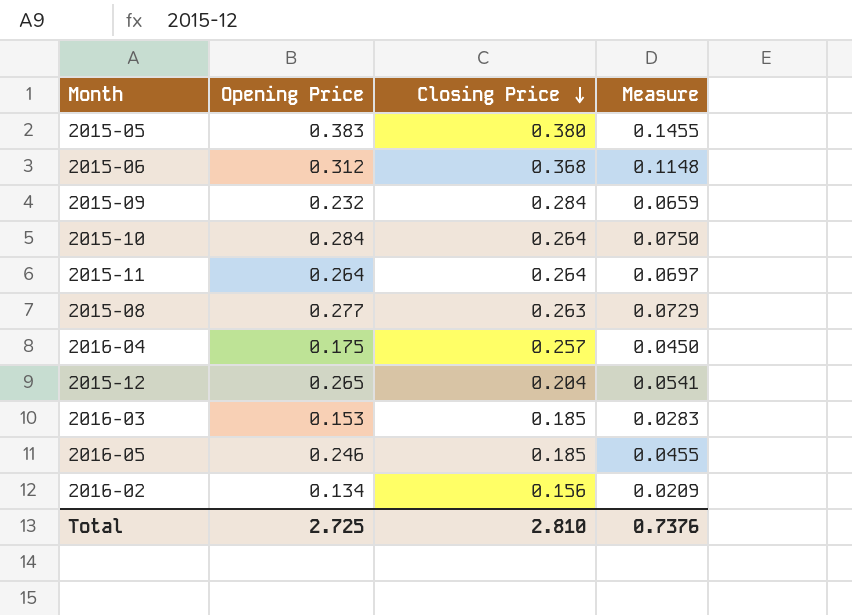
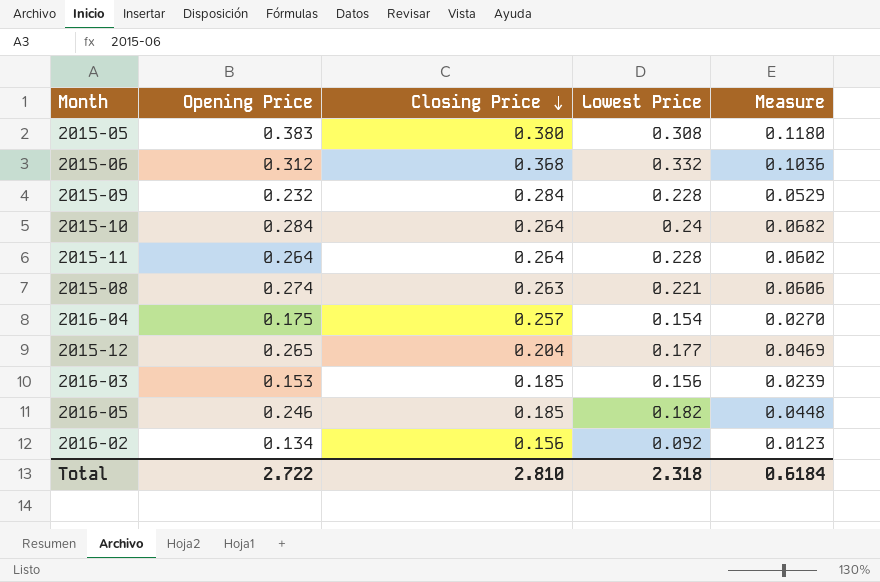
column Lowest Price | position: none -> 4
column Measure | formula: [Opening Price] * [Closing Price] -> [Opening Price] * [Lowest Price]
2015-08 | Opening Price: 0.277 -> 0.274
Total | Opening Price: 2.725 -> 2.722
Total | Measure: 0.7376 -> 0.6184

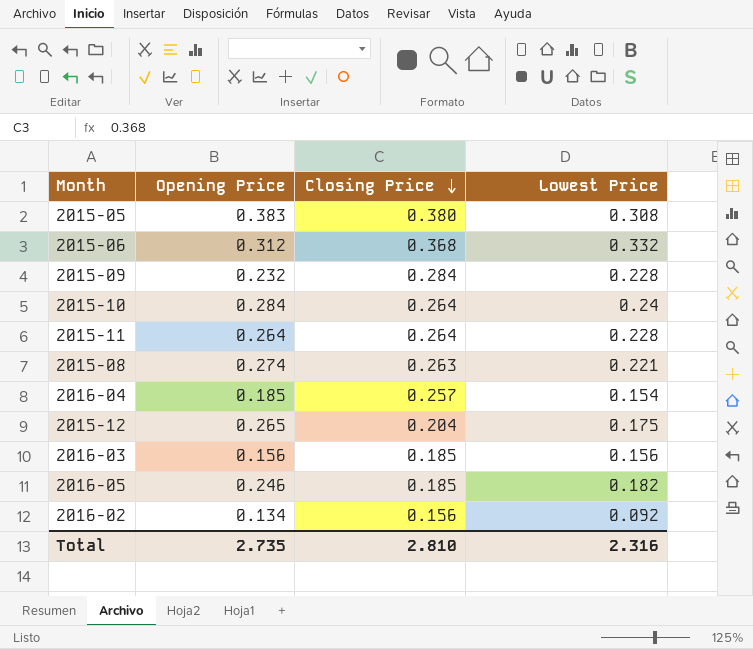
column Measure | formula: [Opening Price] * [Lowest Price] -> none
2016-04 | Opening Price: 0.175 -> 0.185
2015-12 | Lowest Price: 0.177 -> 0.175
2016-03 | Opening Price: 0.153 -> 0.156
Total | Opening Price: 2.722 -> 2.735
Total | Lowest Price: 2.318 -> 2.316

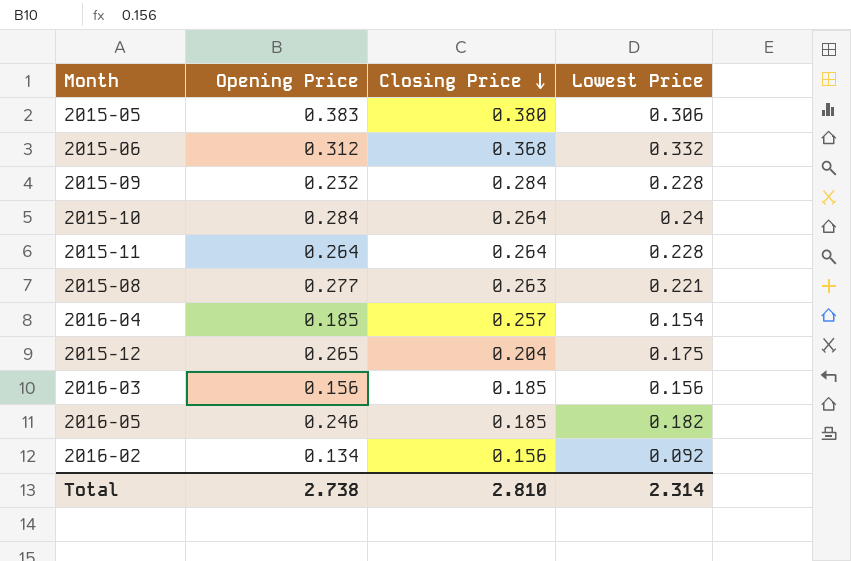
2015-05 | Lowest Price: 0.308 -> 0.306
2015-08 | Opening Price: 0.274 -> 0.277
Total | Opening Price: 2.735 -> 2.738
Total | Lowest Price: 2.316 -> 2.314

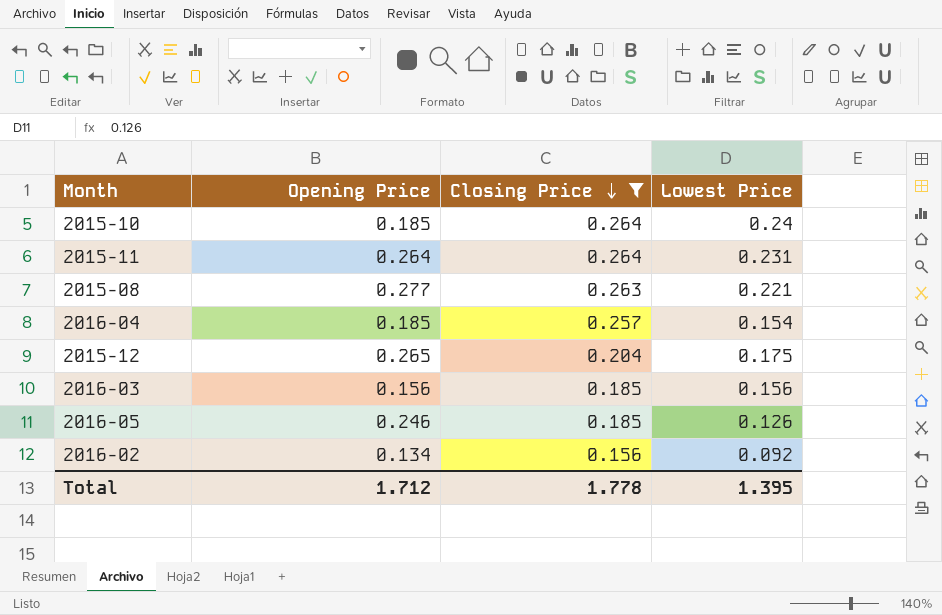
filter: none -> Closing Price <= 0.264
2015-10 | Opening Price: 0.284 -> 0.185
2015-11 | Lowest Price: 0.228 -> 0.231
2016-05 | Lowest Price: 0.182 -> 0.126
Total | Opening Price: 2.738 -> 1.712
Total | Closing Price: 2.810 -> 1.778
Total | Lowest Price: 2.314 -> 1.395

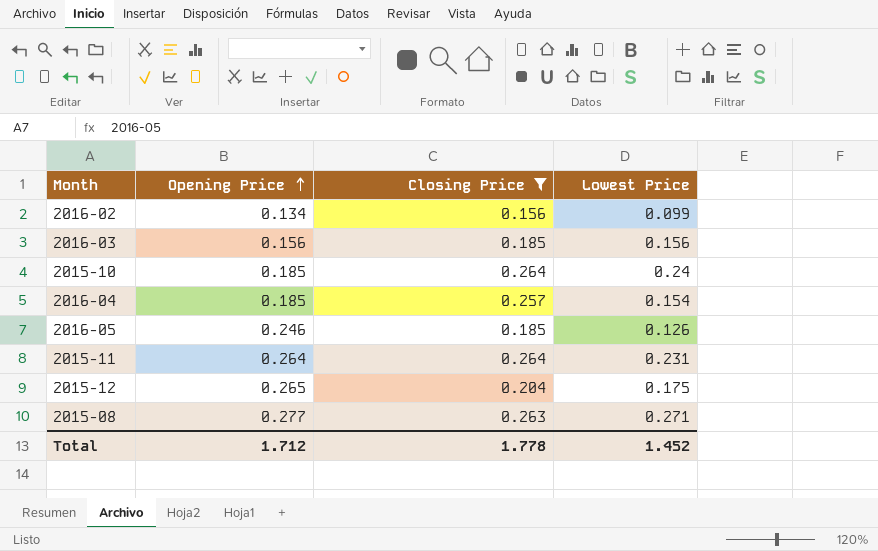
row order: Closing Price descending -> Opening Price ascending
2016-02 | Lowest Price: 0.092 -> 0.099
2015-08 | Lowest Price: 0.221 -> 0.271
Total | Lowest Price: 1.395 -> 1.452

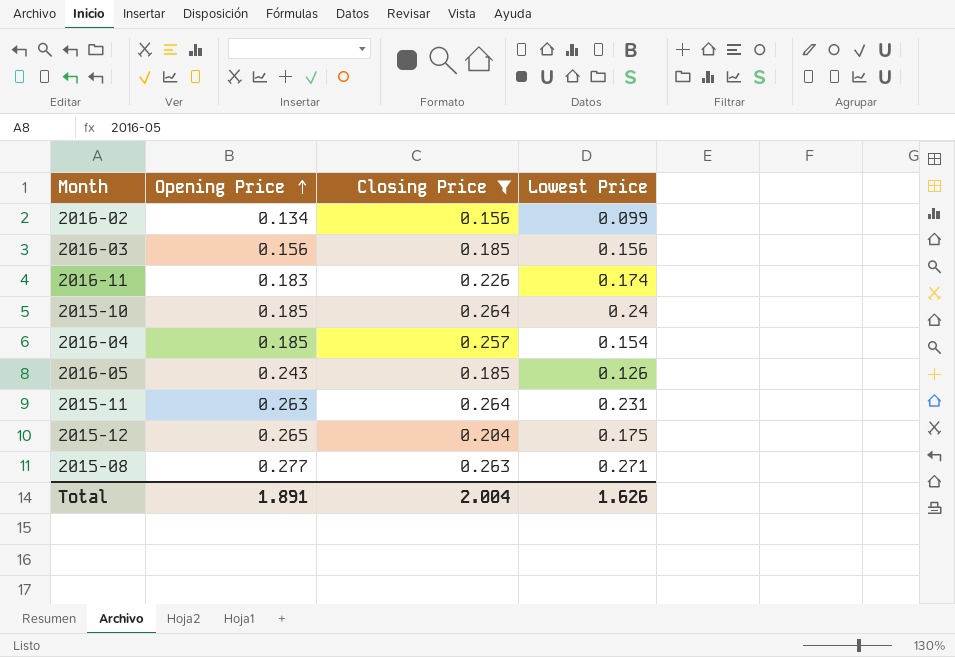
row 2016-11: none -> 0.183 | 0.226 | 0.174
2016-05 | Opening Price: 0.246 -> 0.243
2015-11 | Opening Price: 0.264 -> 0.263
Total | Opening Price: 1.712 -> 1.891
Total | Closing Price: 1.778 -> 2.004
Total | Lowest Price: 1.452 -> 1.626

